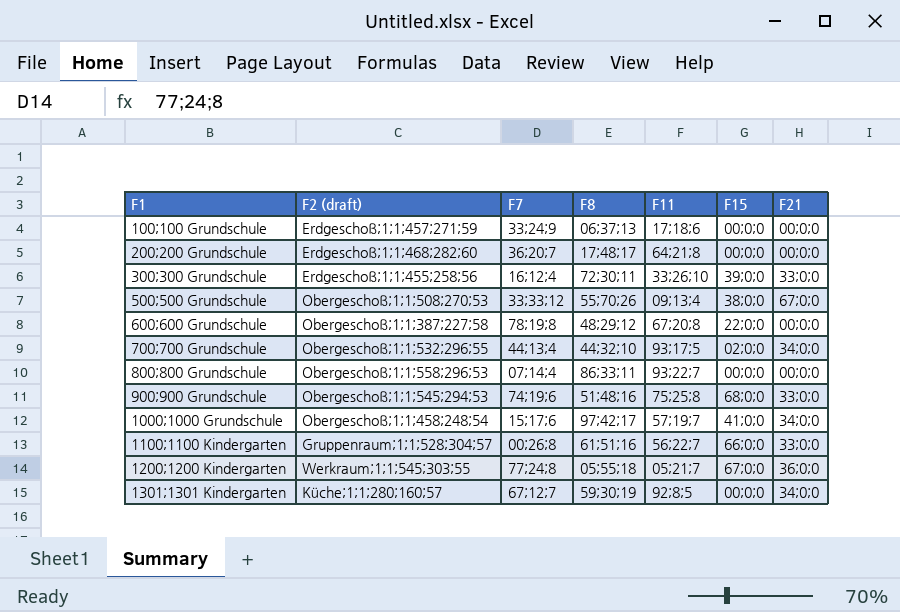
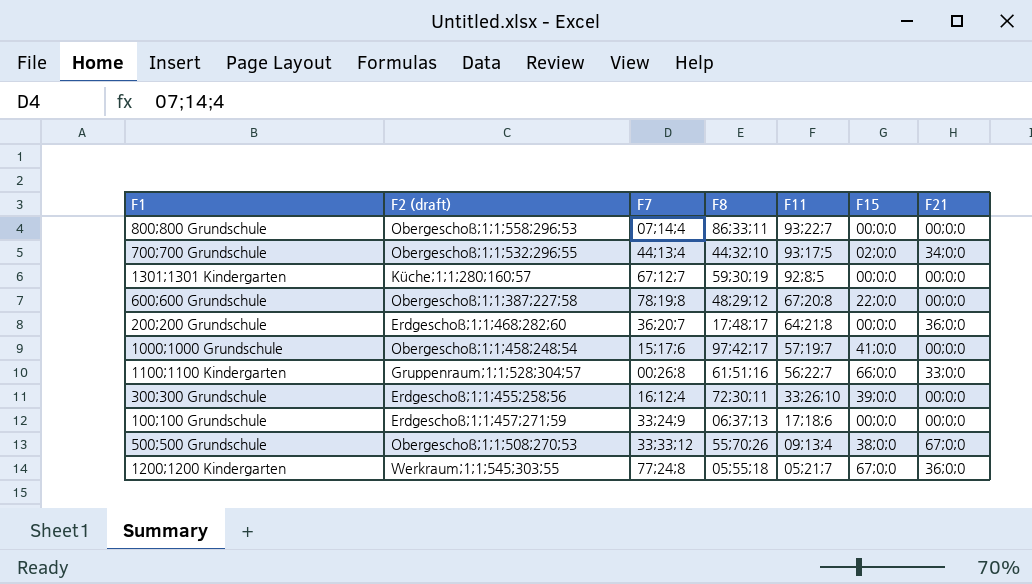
row order: F1 ascending -> F11 descending
row 900;900 Grundschule: Obergeschoß;1;1;545;294;53 | 74;19;6 | 51;48;16 | 75;25;8 | 68;0;0 | 33;0;0 -> none
1301;1301 Kindergarten | F21: 34;0;0 -> 00;0;0
200;200 Grundschule | F21: 00;0;0 -> 36;0;0
1000;1000 Grundschule | F21: 34;0;0 -> 00;0;0
300;300 Grundschule | F21: 33;0;0 -> 00;0;0

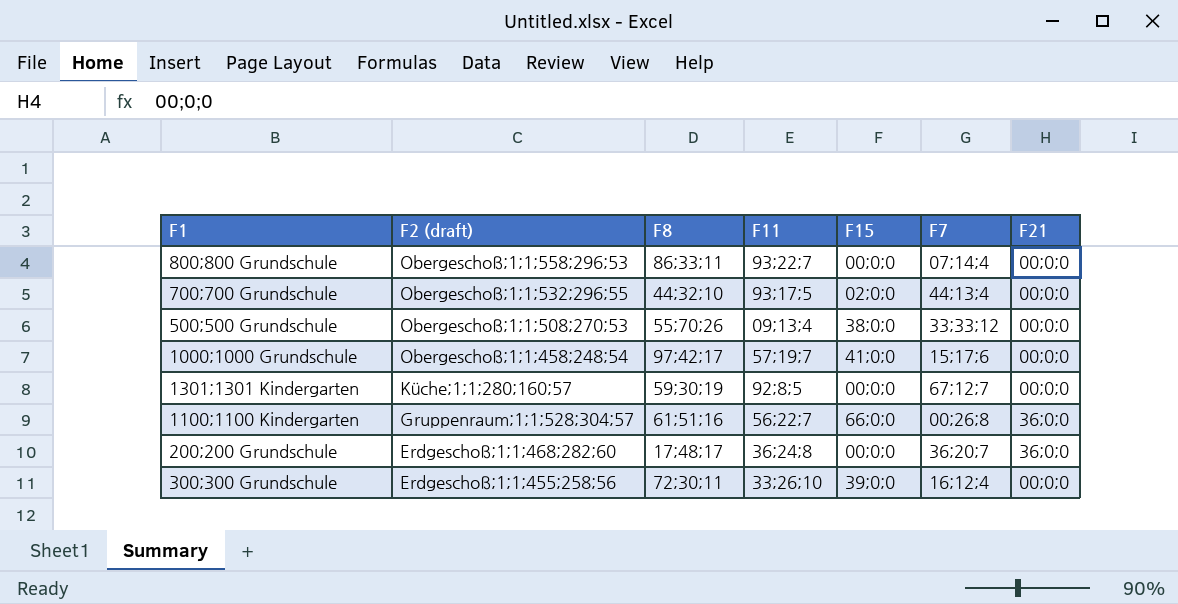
row order: F11 descending -> F2 (draft) descending
column F7 | position: 3 -> 6
row 600;600 Grundschule: Obergeschoß;1;1;387;227;58 | 78;19;8 | 48;29;12 | 67;20;8 | 22;0;0 | 00;0;0 -> none
row 100;100 Grundschule: Erdgeschoß;1;1;457;271;59 | 33;24;9 | 06;37;13 | 17;18;6 | 00;0;0 | 00;0;0 -> none
row 1200;1200 Kindergarten: Werkraum;1;1;545;303;55 | 77;24;8 | 05;55;18 | 05;21;7 | 67;0;0 | 36;0;0 -> none
700;700 Grundschule | F21: 34;0;0 -> 00;0;0
500;500 Grundschule | F21: 67;0;0 -> 00;0;0
1100;1100 Kindergarten | F21: 33;0;0 -> 36;0;0
200;200 Grundschule | F11: 64;21;8 -> 36;24;8

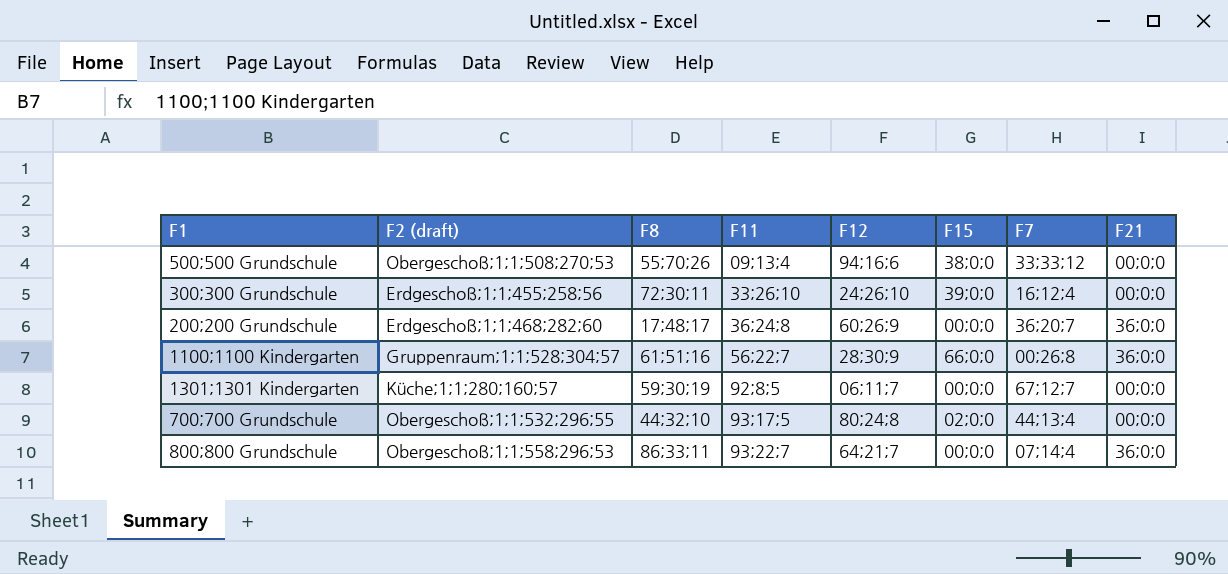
row order: F2 (draft) descending -> F11 ascending
column F12 | position: none -> 5
row 1000;1000 Grundschule: Obergeschoß;1;1;458;248;54 | 97;42;17 | 57;19;7 | 41;0;0 | 15;17;6 | 00;0;0 -> none
800;800 Grundschule | F21: 00;0;0 -> 36;0;0

